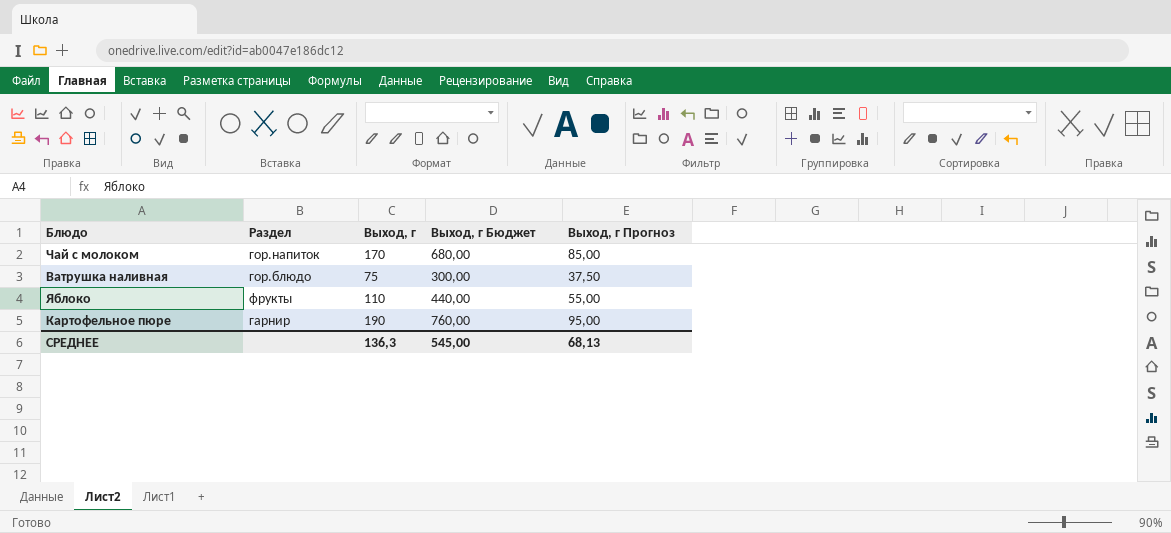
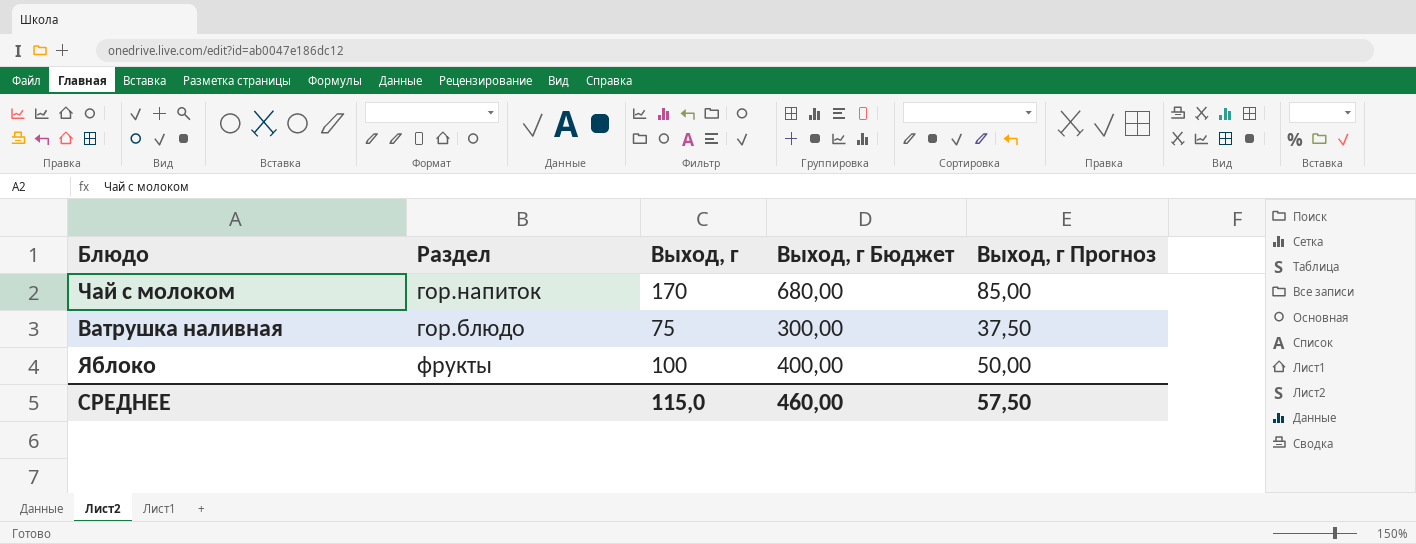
row Картофельное пюре: гарнир | 190 | 760,00 | 95,00 -> none
Яблоко | Выход, г: 110 -> 100
Яблоко | Выход, г Бюджет: 440,00 -> 400,00
Яблоко | Выход, г Прогноз: 55,00 -> 50,00
СРЕДНЕЕ | Выход, г: 136,3 -> 115,0
СРЕДНЕЕ | Выход, г Бюджет: 545,00 -> 460,00
СРЕДНЕЕ | Выход, г Прогноз: 68,13 -> 57,50

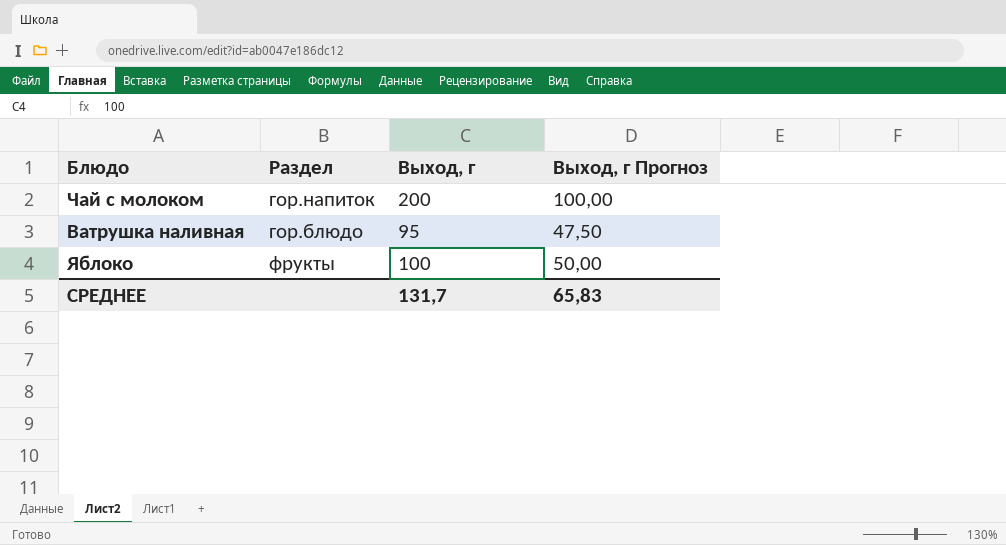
column Выход, г Бюджет | formula: [Выход, г] * 4 -> none
Чай с молоком | Выход, г: 170 -> 200
Чай с молоком | Выход, г Прогноз: 85,00 -> 100,00
Ватрушка наливная | Выход, г: 75 -> 95
Ватрушка наливная | Выход, г Прогноз: 37,50 -> 47,50
СРЕДНЕЕ | Выход, г: 115,0 -> 131,7
СРЕДНЕЕ | Выход, г Прогноз: 57,50 -> 65,83

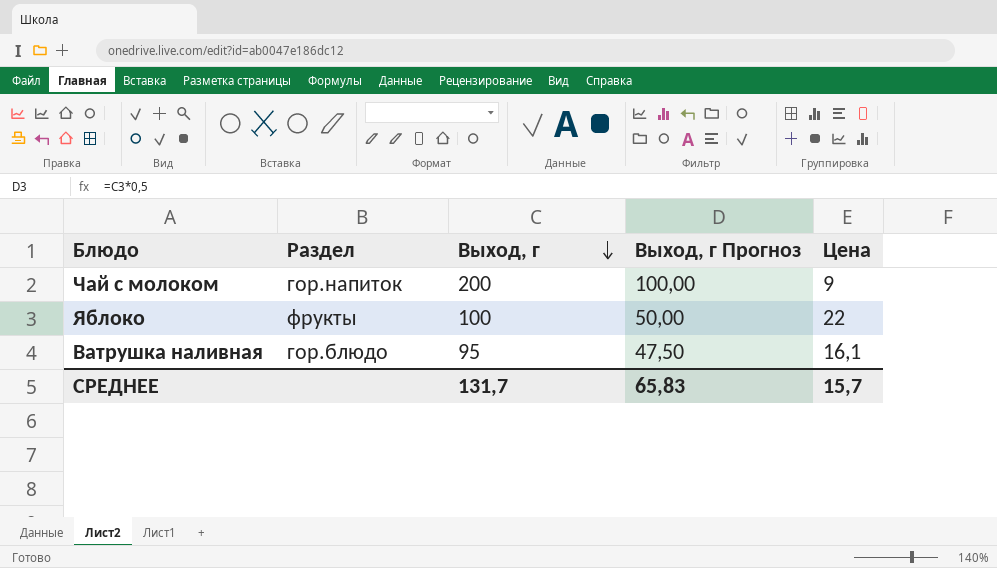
row order: none -> Выход, г descending
column Цена | position: none -> 5

